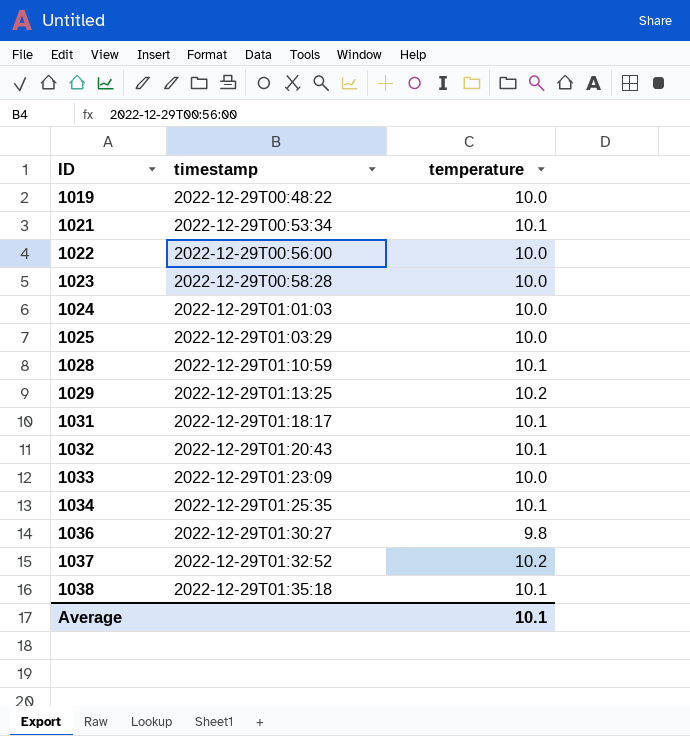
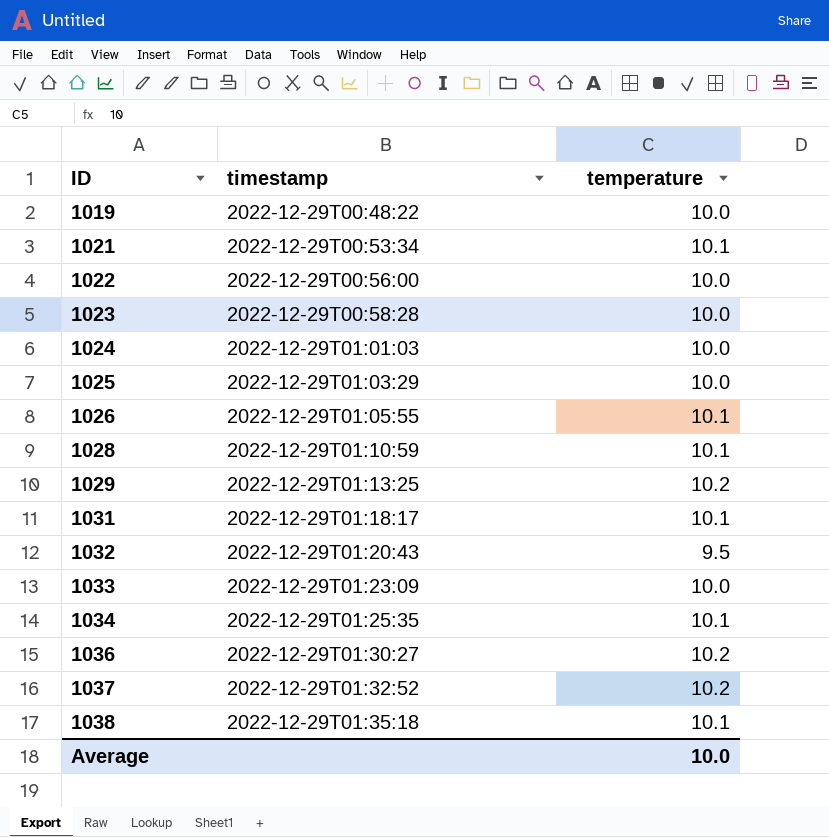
row 1026: none -> 2022-12-29T01:05:55 | 10.1
1032 | temperature: 10.1 -> 9.5
1036 | temperature: 9.8 -> 10.2
Average | temperature: 10.1 -> 10.0

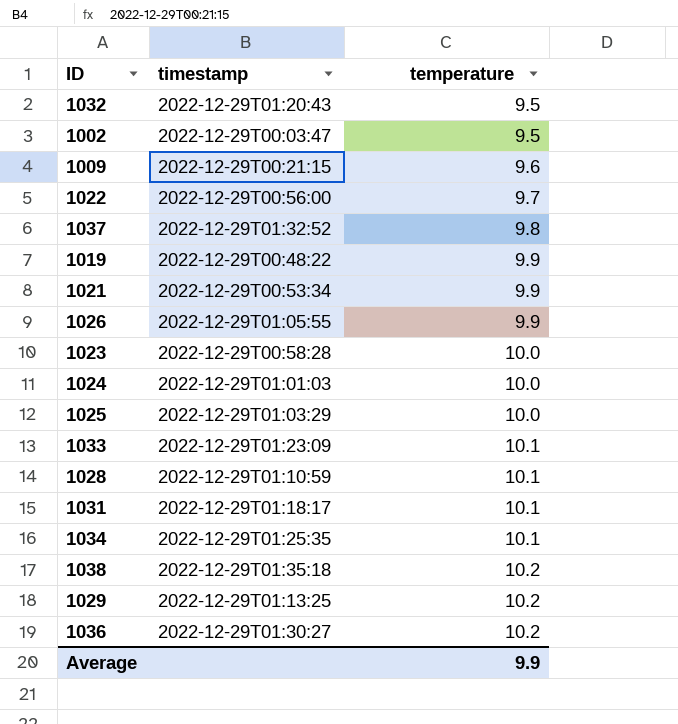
row order: ID ascending -> temperature ascending
row 1002: none -> 2022-12-29T00:03:47 | 9.5
row 1009: none -> 2022-12-29T00:21:15 | 9.6
1022 | temperature: 10.0 -> 9.7
1037 | temperature: 10.2 -> 9.8
1019 | temperature: 10.0 -> 9.9
1021 | temperature: 10.1 -> 9.9
1026 | temperature: 10.1 -> 9.9
1033 | temperature: 10.0 -> 10.1
1038 | temperature: 10.1 -> 10.2
Average | temperature: 10.0 -> 9.9

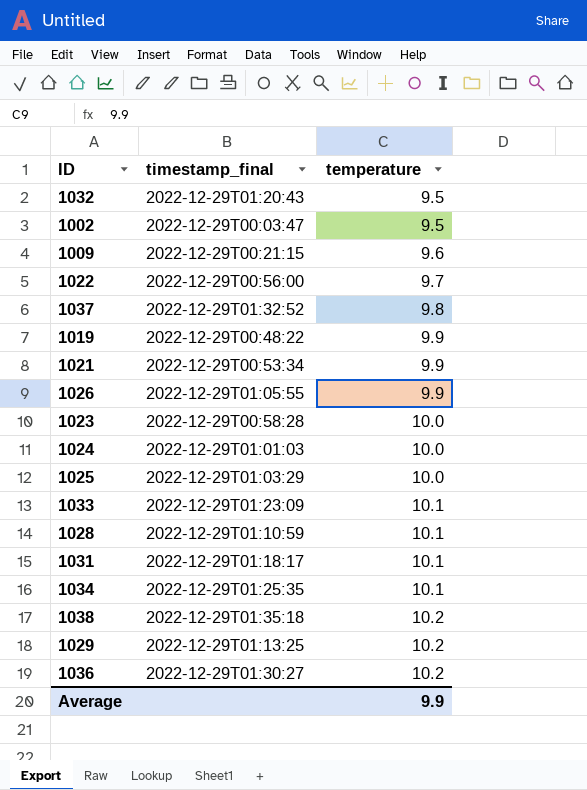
column name: timestamp -> timestamp_final

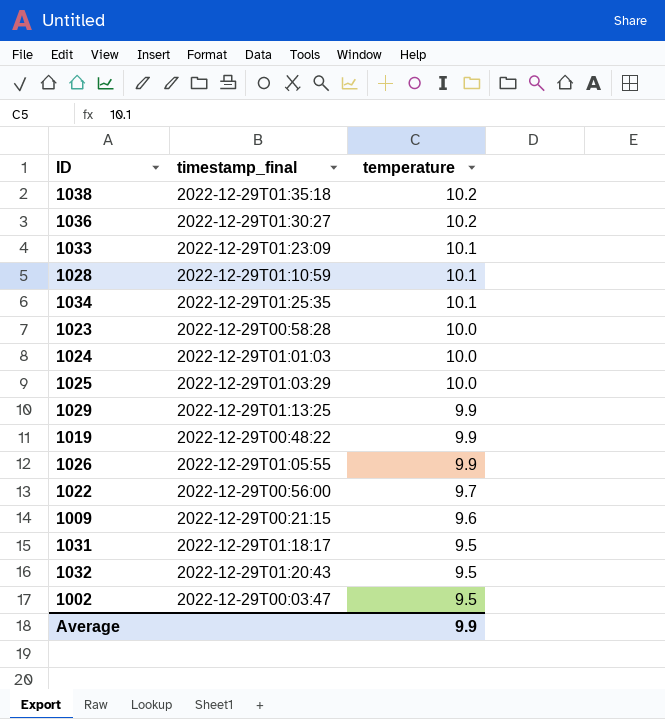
row order: temperature ascending -> temperature descending
row 1037: 2022-12-29T01:32:52 | 9.8 -> none
row 1021: 2022-12-29T00:53:34 | 9.9 -> none
1029 | temperature: 10.2 -> 9.9
1031 | temperature: 10.1 -> 9.5

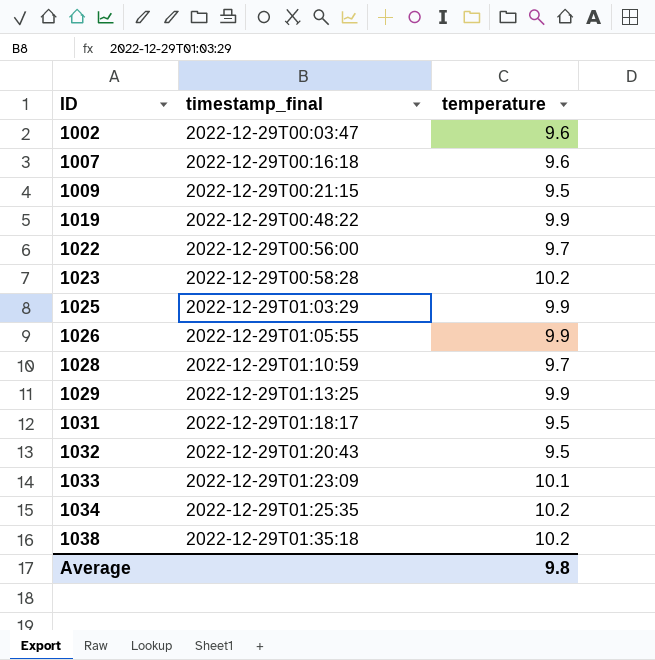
row order: temperature descending -> ID ascending
row 1036: 2022-12-29T01:30:27 | 10.2 -> none
row 1024: 2022-12-29T01:01:03 | 10.0 -> none
1002 | temperature: 9.5 -> 9.6
row 1007: none -> 2022-12-29T00:16:18 | 9.6
1009 | temperature: 9.6 -> 9.5
1023 | temperature: 10.0 -> 10.2
1025 | temperature: 10.0 -> 9.9
1028 | temperature: 10.1 -> 9.7
1034 | temperature: 10.1 -> 10.2
Average | temperature: 9.9 -> 9.8

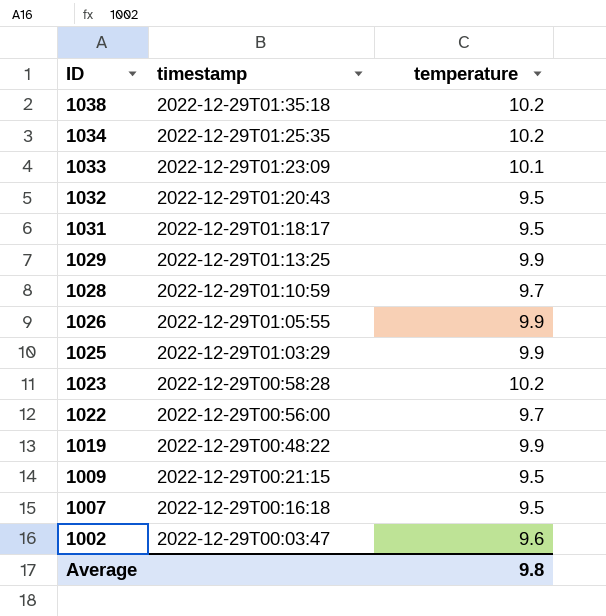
row order: ID ascending -> ID descending
column name: timestamp_final -> timestamp
1007 | temperature: 9.6 -> 9.5

